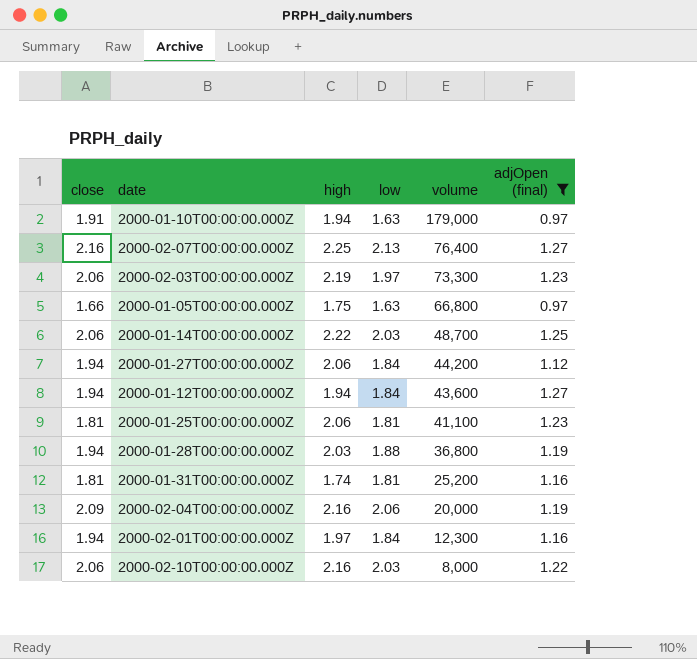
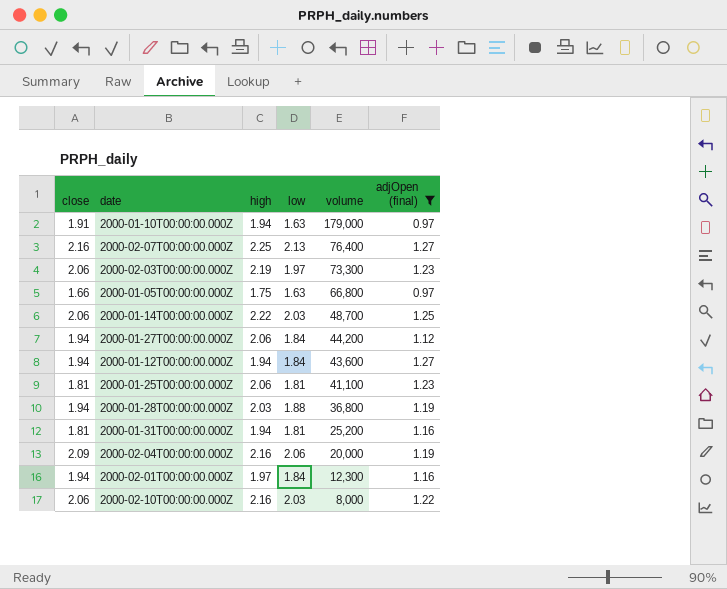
2000-01-31T00:00:00.000Z | high: 1.74 -> 1.94

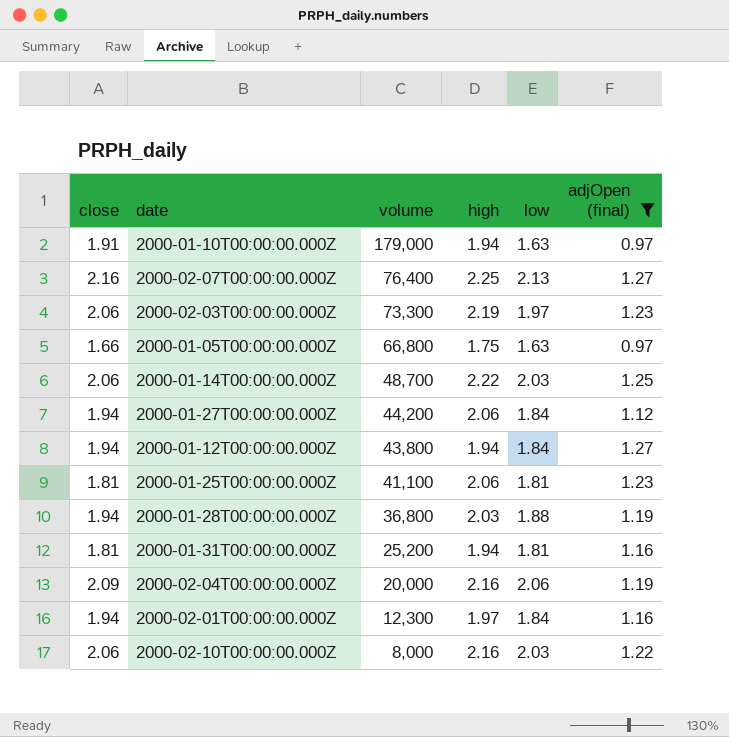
column volume | position: 5 -> 3
2000-01-12T00:00:00.000Z | volume: 43,600 -> 43,800

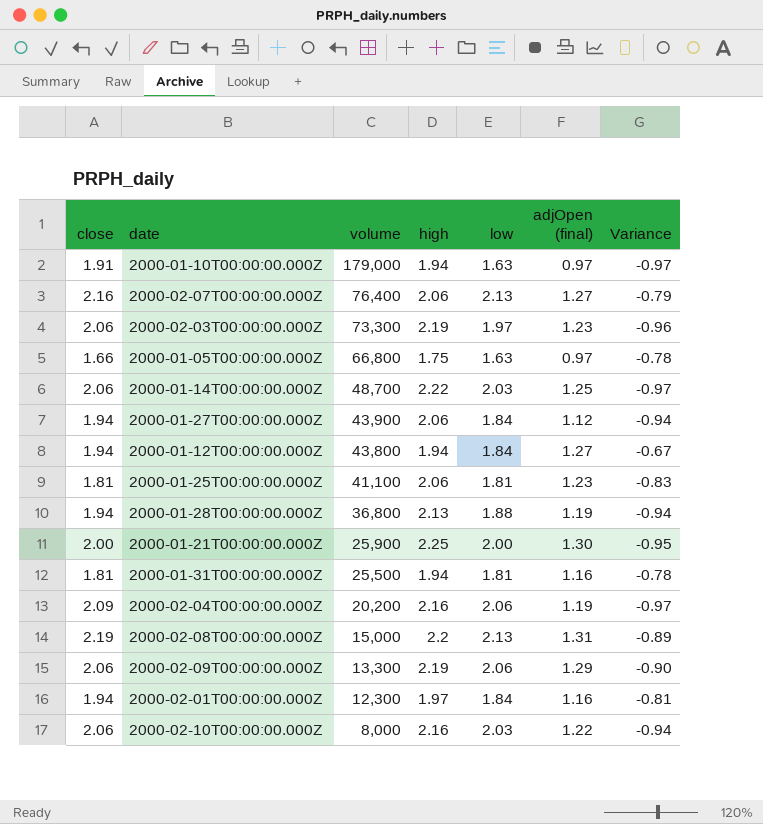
filter: adjOpen (final) <= 1.27 -> none
column Variance | formula: none -> [adjOpen (final)] - [high]
2000-02-07T00:00:00.000Z | high: 2.25 -> 2.06
2000-01-27T00:00:00.000Z | volume: 44,200 -> 43,900
2000-01-28T00:00:00.000Z | high: 2.03 -> 2.13
2000-01-31T00:00:00.000Z | volume: 25,200 -> 25,500
2000-02-04T00:00:00.000Z | volume: 20,000 -> 20,200

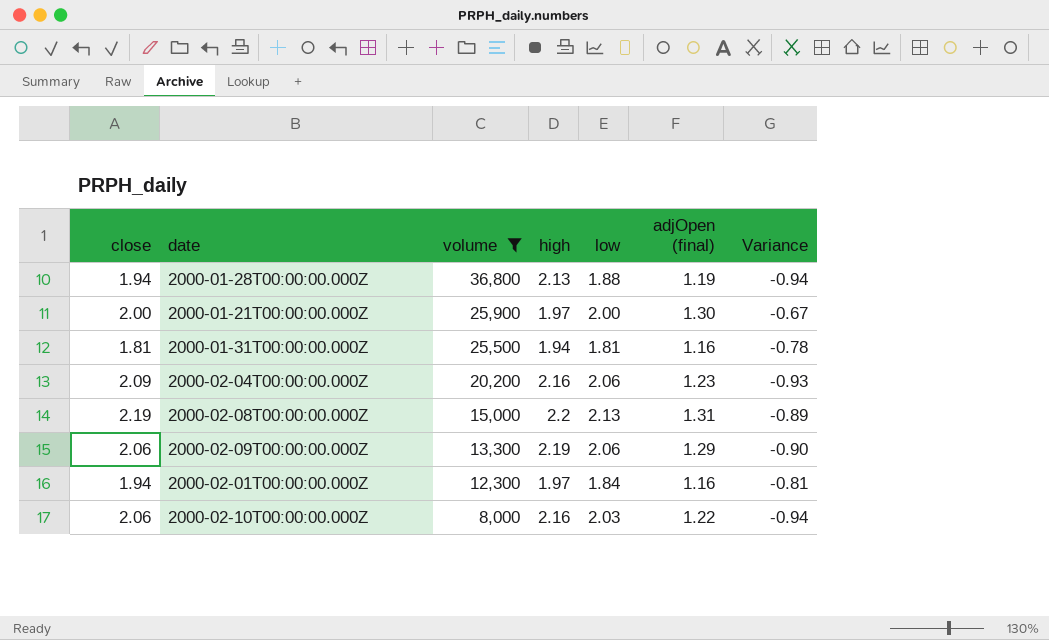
filter: none -> volume <= 36,800
2000-01-21T00:00:00.000Z | high: 2.25 -> 1.97
2000-01-21T00:00:00.000Z | Variance: -0.95 -> -0.67
2000-02-04T00:00:00.000Z | adjOpen (final): 1.19 -> 1.23
2000-02-04T00:00:00.000Z | Variance: -0.97 -> -0.93

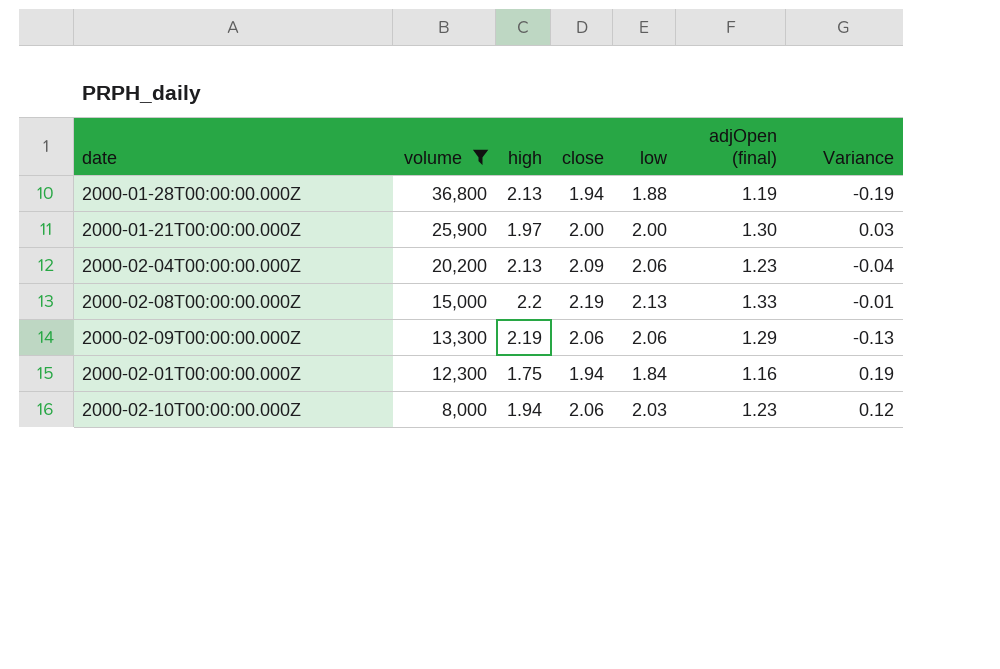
column close | position: 1 -> 4
column Variance | formula: [adjOpen (final)] - [high] -> [close] - [high]
row 2000-01-31T00:00:00.000Z: 1.81 | 25,500 | 1.94 | 1.81 | 1.16 | -0.78 -> none
2000-02-04T00:00:00.000Z | high: 2.16 -> 2.13
2000-02-08T00:00:00.000Z | adjOpen (final): 1.31 -> 1.33
2000-02-01T00:00:00.000Z | high: 1.97 -> 1.75
2000-02-10T00:00:00.000Z | high: 2.16 -> 1.94
2000-02-10T00:00:00.000Z | adjOpen (final): 1.22 -> 1.23

